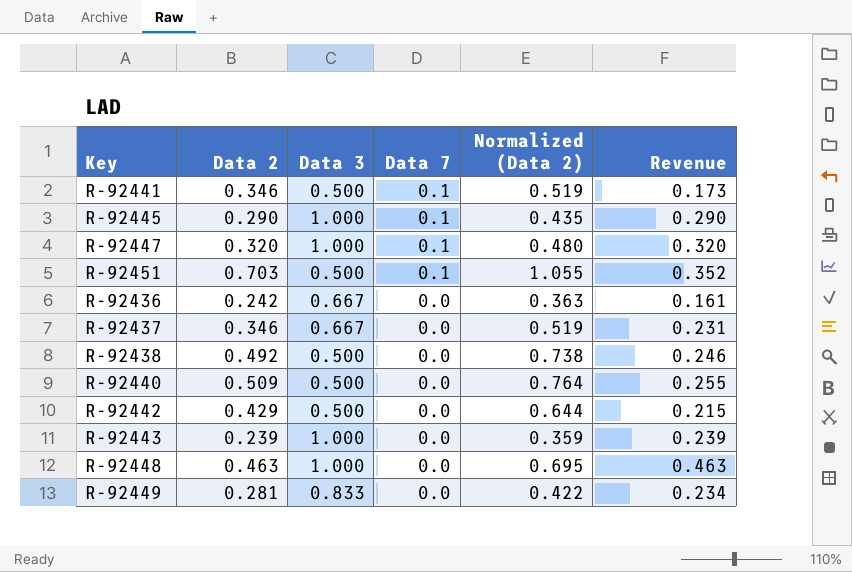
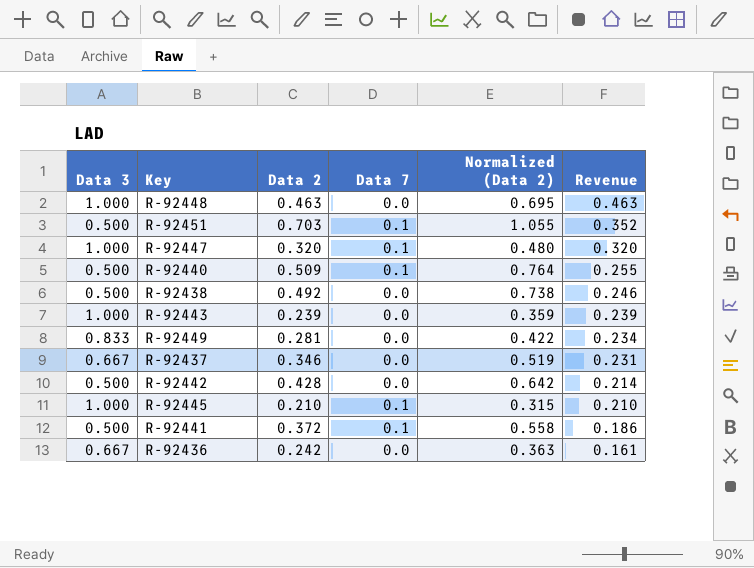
row order: Data 7 descending -> Revenue descending
column Data 3 | position: 3 -> 1
R-92440 | Data 7: 0.0 -> 0.1
R-92442 | Data 2: 0.429 -> 0.428
R-92442 | Normalized (Data 2): 0.644 -> 0.642
R-92442 | Revenue: 0.215 -> 0.214
R-92445 | Data 2: 0.290 -> 0.210
R-92445 | Normalized (Data 2): 0.435 -> 0.315
R-92445 | Revenue: 0.290 -> 0.210
R-92441 | Data 2: 0.346 -> 0.372
R-92441 | Normalized (Data 2): 0.519 -> 0.558
R-92441 | Revenue: 0.173 -> 0.186

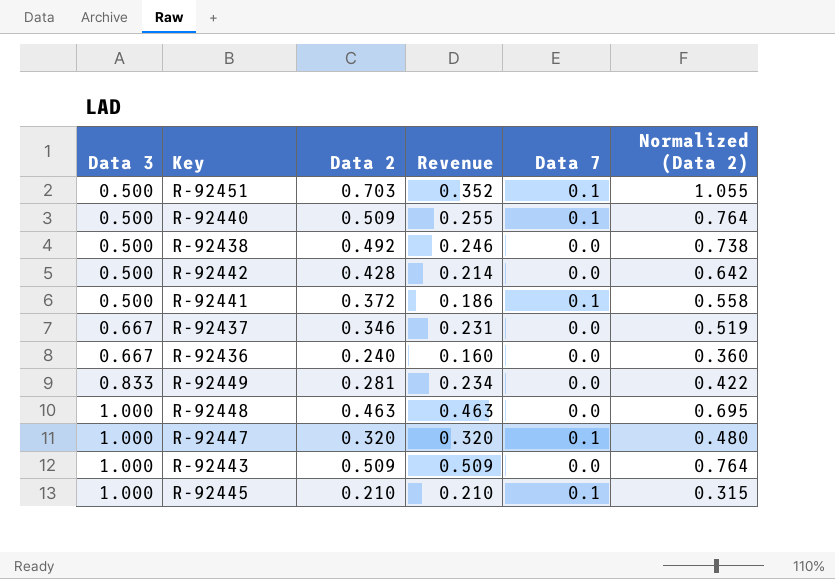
row order: Revenue descending -> Data 3 ascending
column Revenue | position: 6 -> 4
R-92436 | Data 2: 0.242 -> 0.240
R-92436 | Revenue: 0.161 -> 0.160
R-92436 | Normalized (Data 2): 0.363 -> 0.360
R-92443 | Data 2: 0.239 -> 0.509
R-92443 | Revenue: 0.239 -> 0.509
R-92443 | Normalized (Data 2): 0.359 -> 0.764

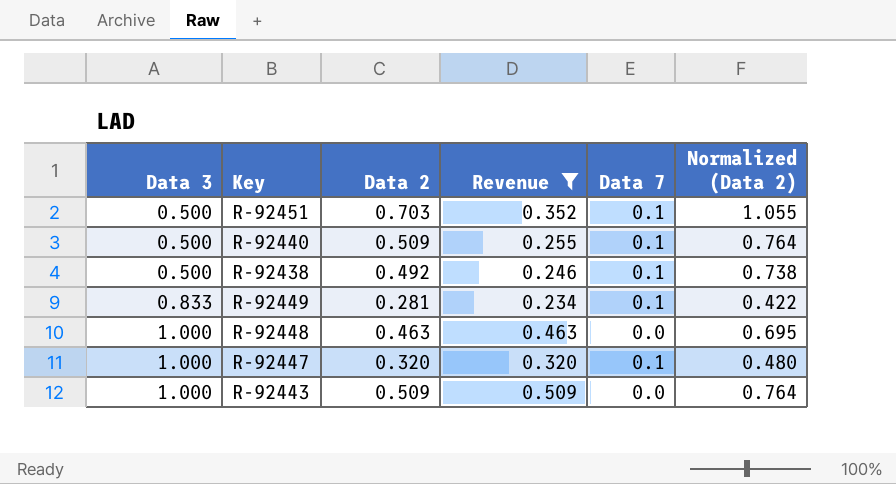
filter: none -> Revenue >= 0.234
R-92438 | Data 7: 0.0 -> 0.1
R-92449 | Data 7: 0.0 -> 0.1

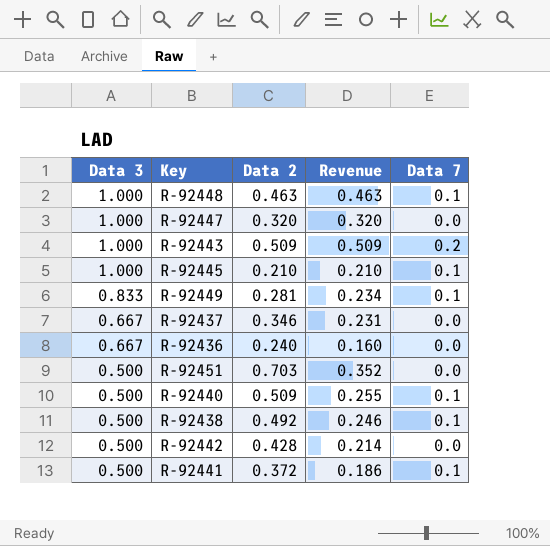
filter: Revenue >= 0.234 -> none
row order: Data 3 ascending -> Data 3 descending
column Normalized (Data 2) | formula: [Data 2] * 1.5 -> none
R-92448 | Data 7: 0.0 -> 0.1
R-92447 | Data 7: 0.1 -> 0.0
R-92443 | Data 7: 0.0 -> 0.2
R-92451 | Data 7: 0.1 -> 0.0

